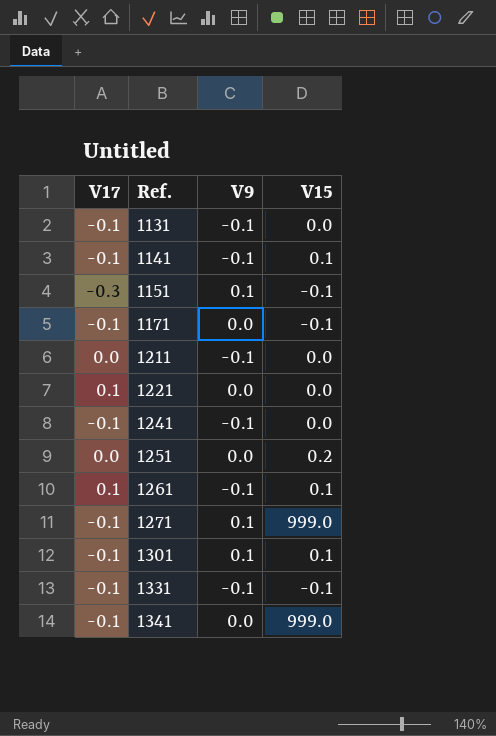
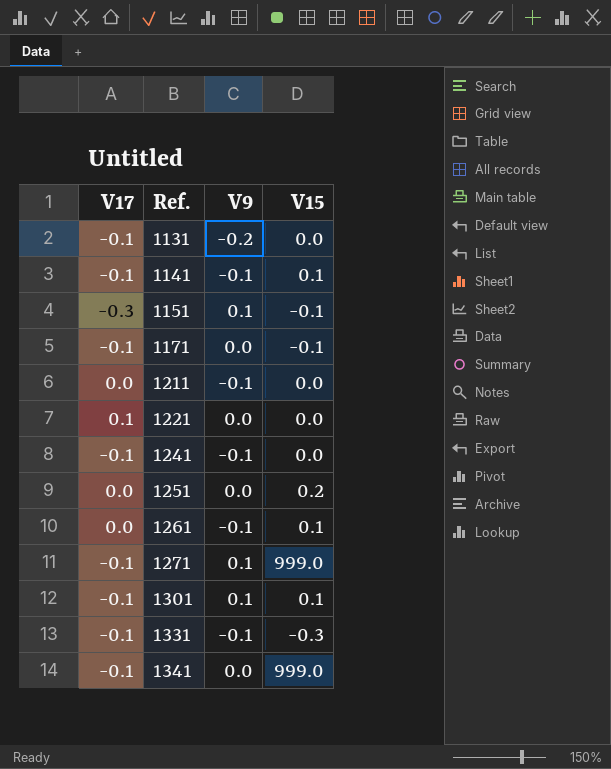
1131 | V9: -0.1 -> -0.2
1261 | V17: 0.1 -> 0.0
1331 | V15: -0.1 -> -0.3

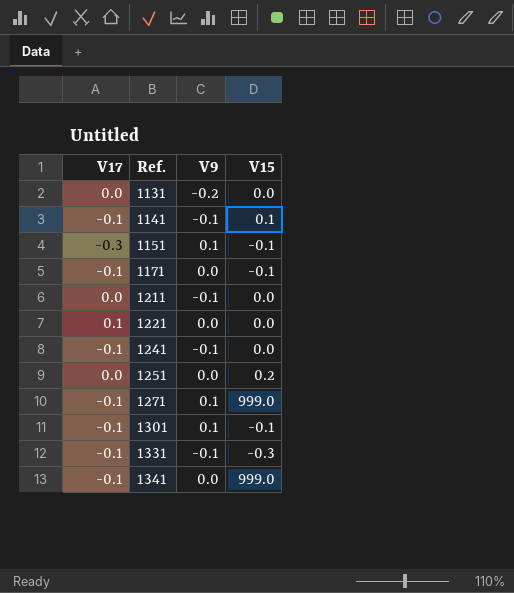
row 1261: 0.0 | -0.1 | 0.1 -> none
1131 | V17: -0.1 -> 0.0
1301 | V15: 0.1 -> -0.1

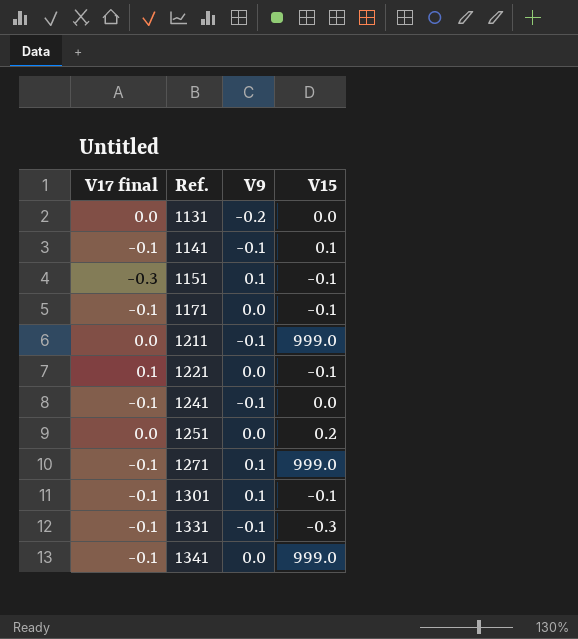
column name: V17 -> V17 final
1211 | V15: 0.0 -> 999.0
1221 | V15: 0.0 -> -0.1

